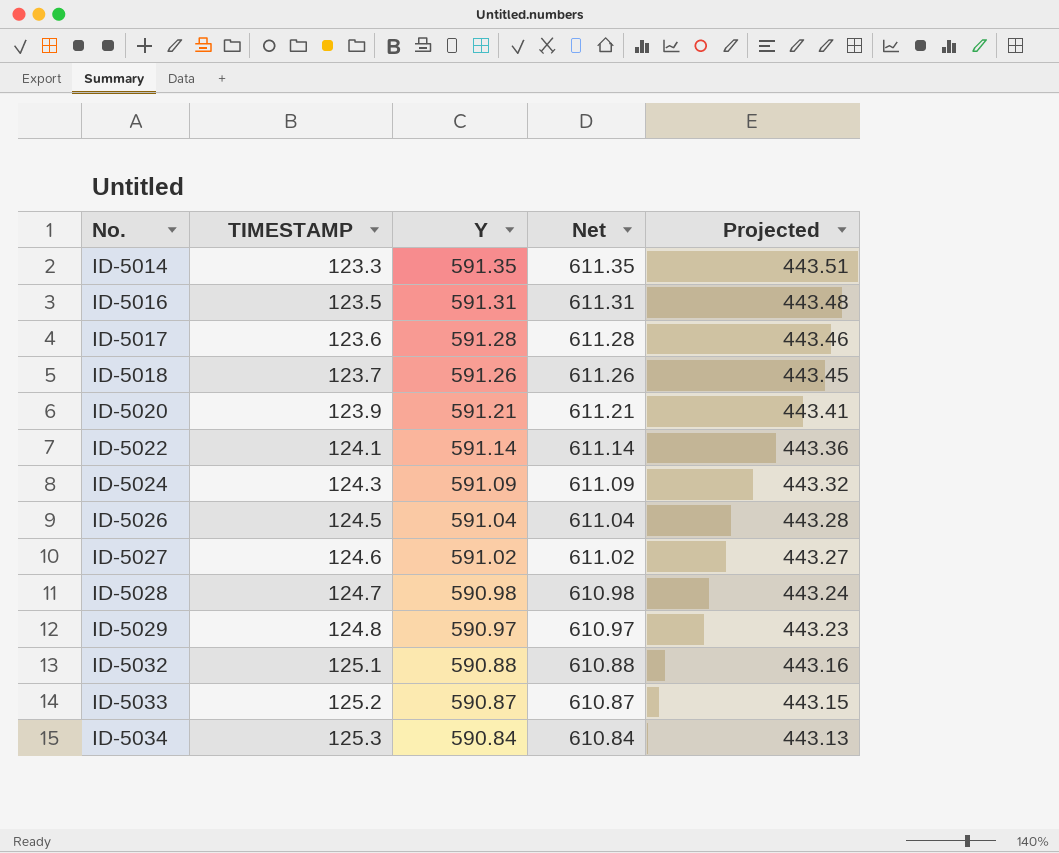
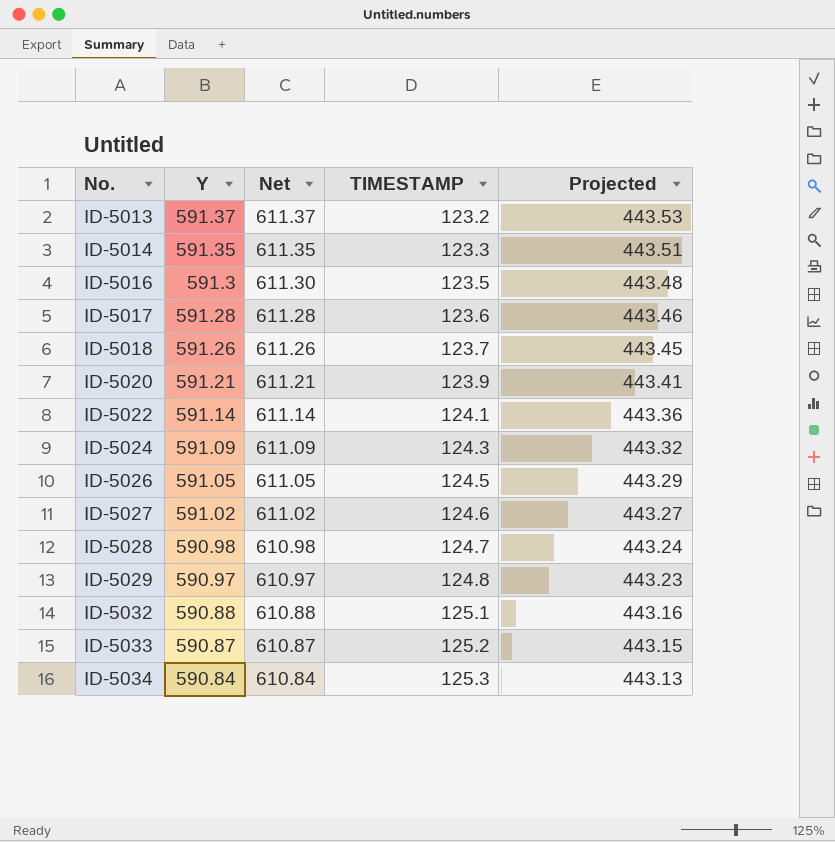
column TIMESTAMP | position: 2 -> 4
row ID-5013: none -> 591.37 | 611.37 | 123.2 | 443.53
ID-5016 | Y: 591.31 -> 591.3
ID-5016 | Net: 611.31 -> 611.30
ID-5026 | Y: 591.04 -> 591.05
ID-5026 | Net: 611.04 -> 611.05
ID-5026 | Projected: 443.28 -> 443.29

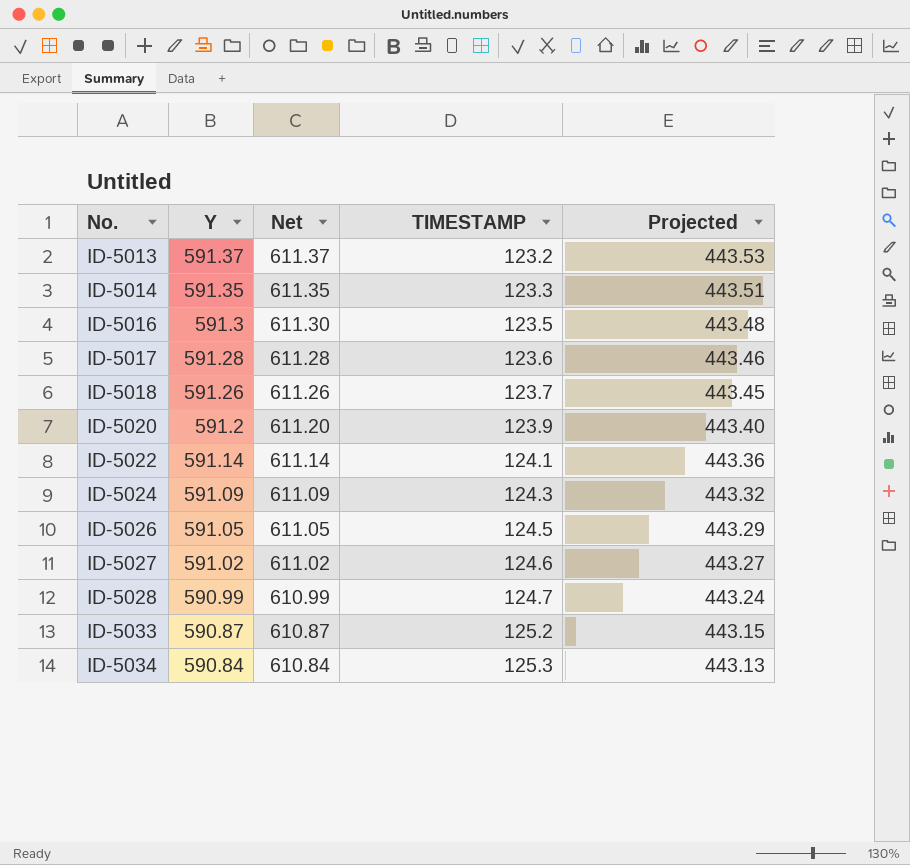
row ID-5029: 590.97 | 610.97 | 124.8 | 443.23 -> none
row ID-5032: 590.88 | 610.88 | 125.1 | 443.16 -> none
ID-5020 | Y: 591.21 -> 591.2
ID-5020 | Net: 611.21 -> 611.20
ID-5020 | Projected: 443.41 -> 443.40
ID-5028 | Y: 590.98 -> 590.99
ID-5028 | Net: 610.98 -> 610.99

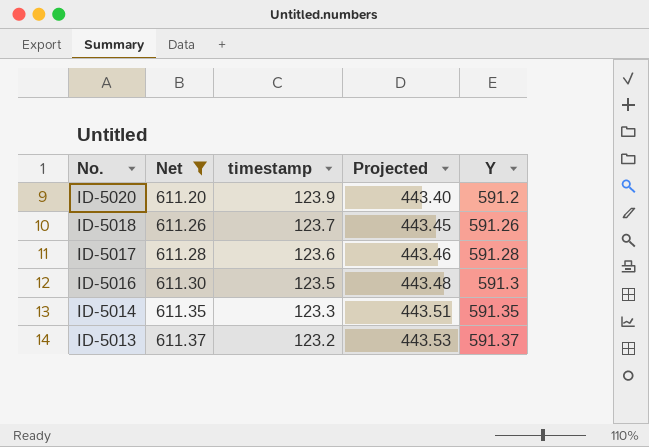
filter: none -> Net >= 611.20
row order: No. ascending -> No. descending
column name: TIMESTAMP -> timestamp
column Y | position: 2 -> 5

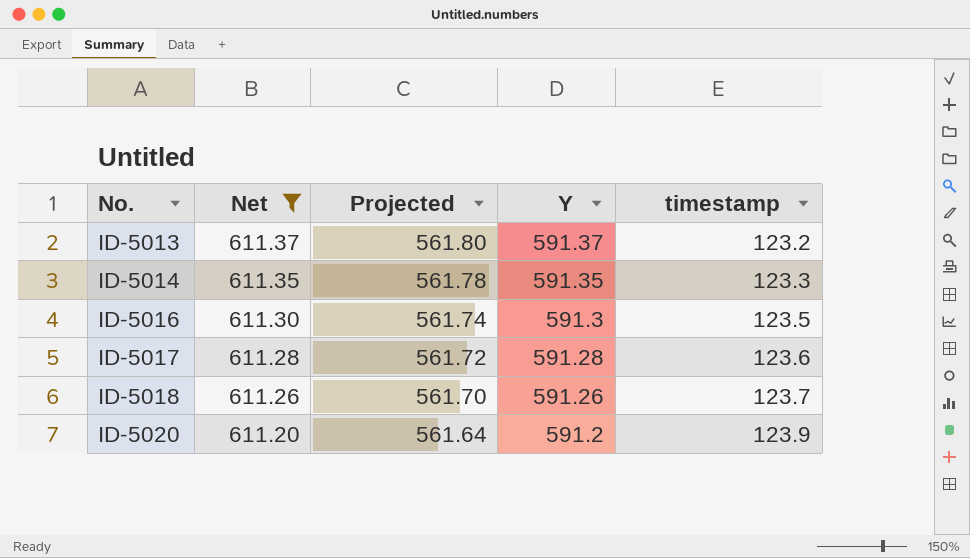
row order: No. descending -> No. ascending
column Projected | formula: [Y] * 0.75 -> [Y] * 0.95
column timestamp | position: 3 -> 5

